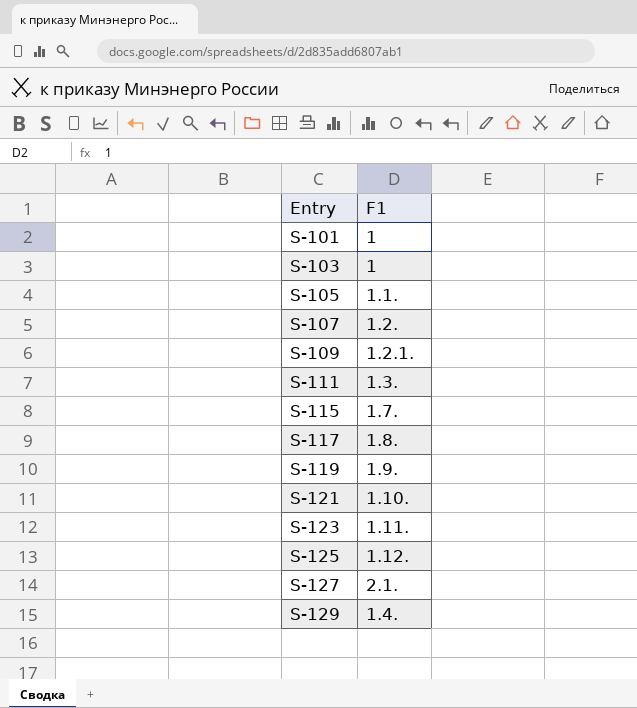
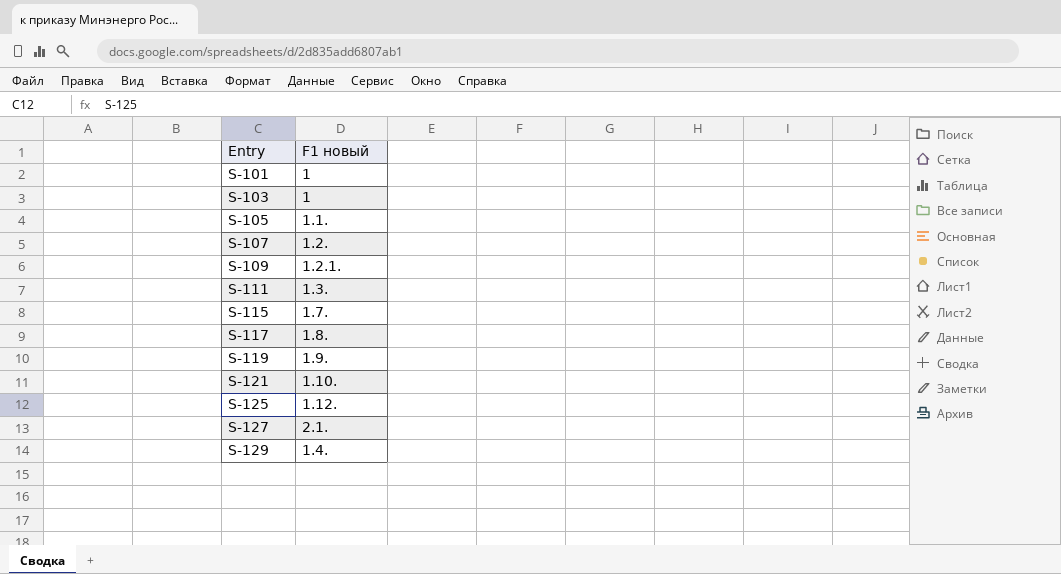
column name: F1 -> F1 новый
row S-123: 1.11. -> none

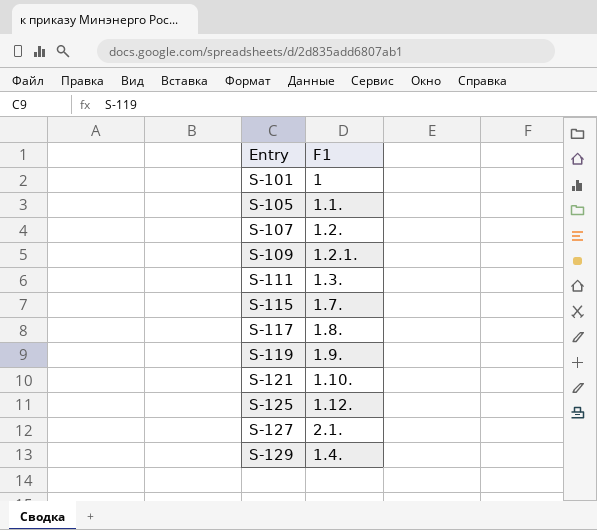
column name: F1 новый -> F1
row S-103: 1 -> none

